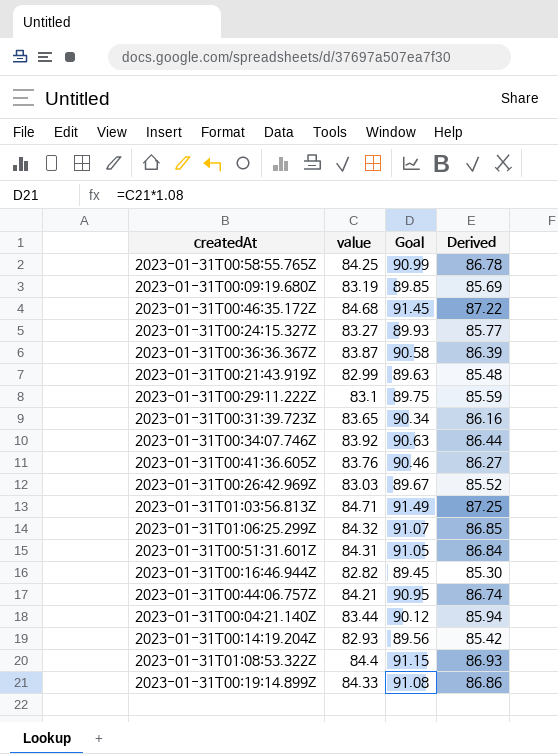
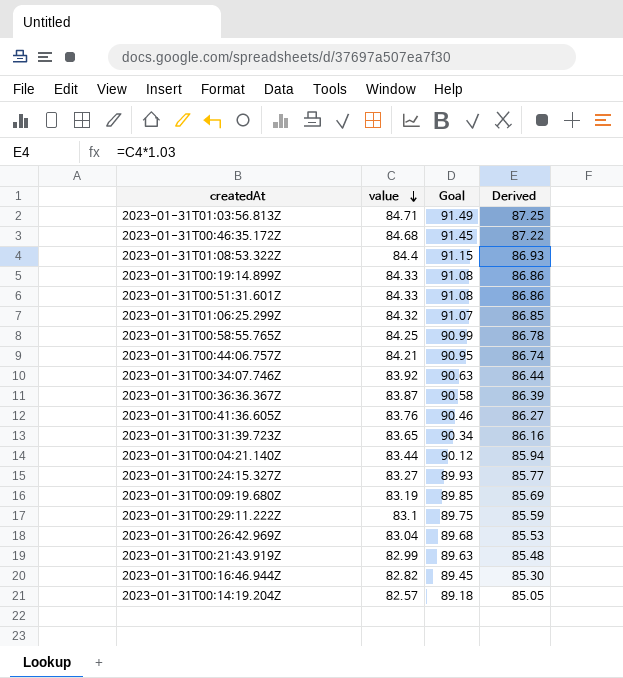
row order: none -> value descending
2023-01-31T00:51:31.601Z | value: 84.31 -> 84.33
2023-01-31T00:51:31.601Z | Goal: 91.05 -> 91.08
2023-01-31T00:51:31.601Z | Derived: 86.84 -> 86.86
2023-01-31T00:26:42.969Z | value: 83.03 -> 83.04
2023-01-31T00:26:42.969Z | Goal: 89.67 -> 89.68
2023-01-31T00:26:42.969Z | Derived: 85.52 -> 85.53
2023-01-31T00:14:19.204Z | value: 82.93 -> 82.57
2023-01-31T00:14:19.204Z | Goal: 89.56 -> 89.18
2023-01-31T00:14:19.204Z | Derived: 85.42 -> 85.05

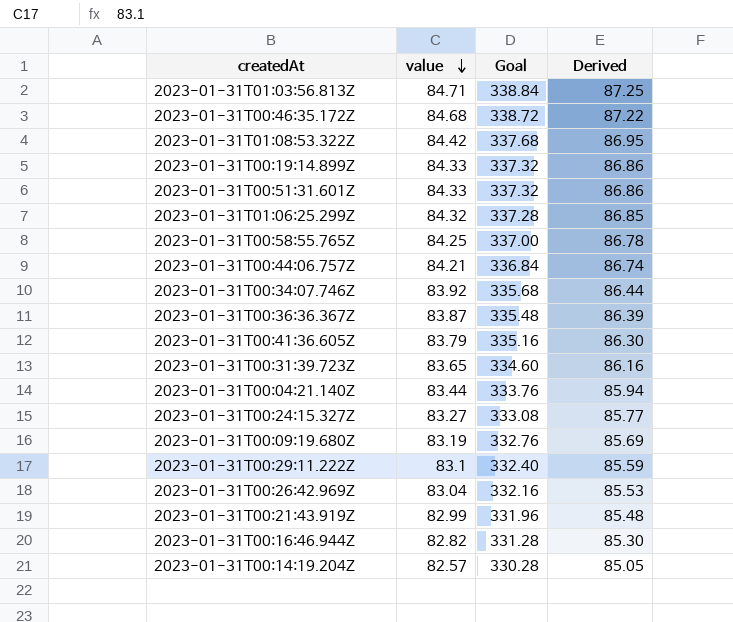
column Goal | formula: [value] * 1.08 -> [value] * 4
2023-01-31T01:08:53.322Z | value: 84.4 -> 84.42
2023-01-31T01:08:53.322Z | Derived: 86.93 -> 86.95
2023-01-31T00:41:36.605Z | value: 83.76 -> 83.79
2023-01-31T00:41:36.605Z | Derived: 86.27 -> 86.30

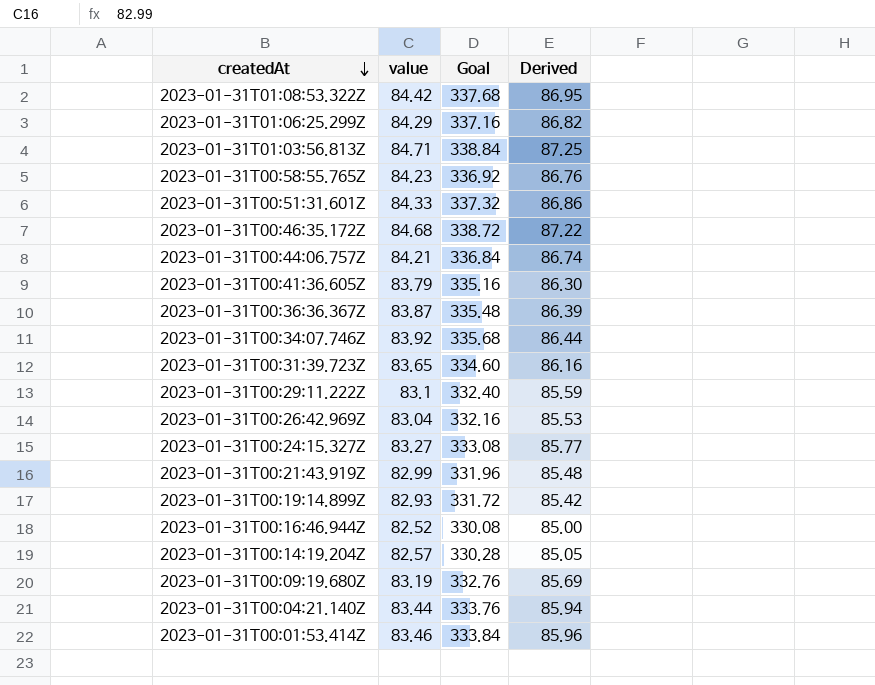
row order: value descending -> createdAt descending
2023-01-31T01:06:25.299Z | value: 84.32 -> 84.29
2023-01-31T01:06:25.299Z | Goal: 337.28 -> 337.16
2023-01-31T01:06:25.299Z | Derived: 86.85 -> 86.82
2023-01-31T00:58:55.765Z | value: 84.25 -> 84.23
2023-01-31T00:58:55.765Z | Goal: 337.00 -> 336.92
2023-01-31T00:58:55.765Z | Derived: 86.78 -> 86.76
2023-01-31T00:19:14.899Z | value: 84.33 -> 82.93
2023-01-31T00:19:14.899Z | Goal: 337.32 -> 331.72
2023-01-31T00:19:14.899Z | Derived: 86.86 -> 85.42
2023-01-31T00:16:46.944Z | value: 82.82 -> 82.52
2023-01-31T00:16:46.944Z | Goal: 331.28 -> 330.08
2023-01-31T00:16:46.944Z | Derived: 85.30 -> 85.00
row 2023-01-31T00:01:53.414Z: none -> 83.46 | 333.84 | 85.96

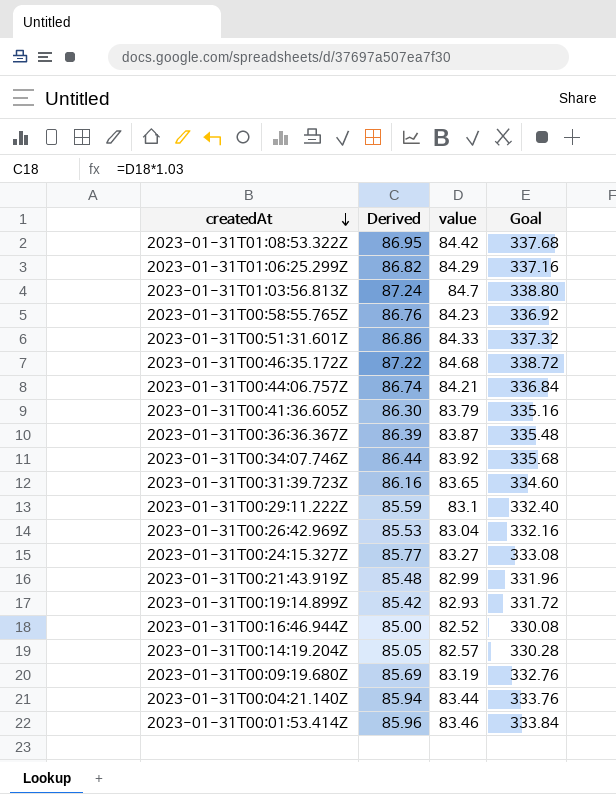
column Derived | position: 4 -> 2
2023-01-31T01:03:56.813Z | Derived: 87.25 -> 87.24
2023-01-31T01:03:56.813Z | value: 84.71 -> 84.7
2023-01-31T01:03:56.813Z | Goal: 338.84 -> 338.80

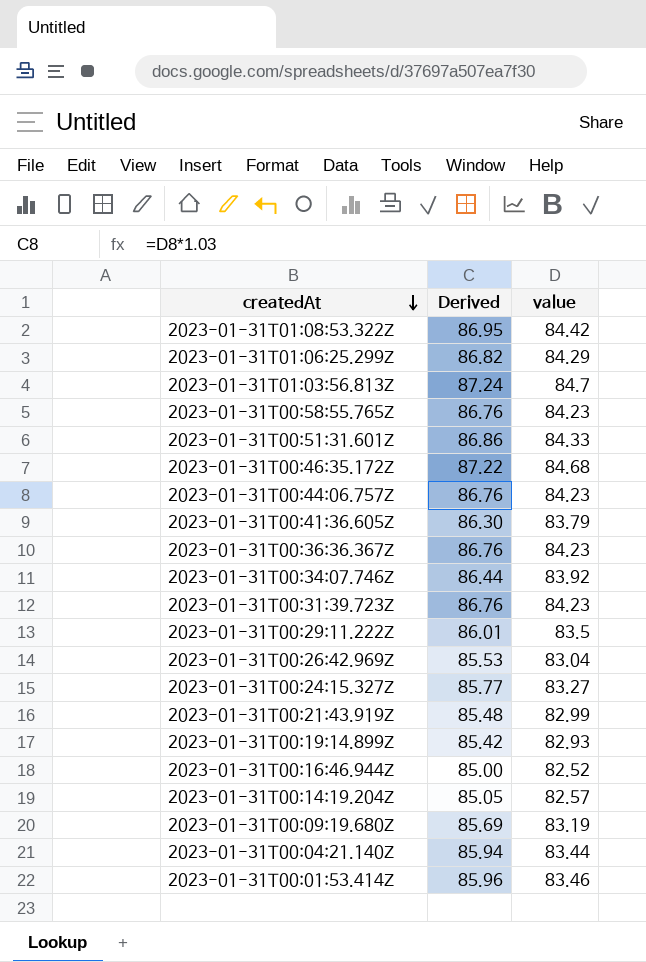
column Goal | formula: [value] * 4 -> none
2023-01-31T00:44:06.757Z | Derived: 86.74 -> 86.76
2023-01-31T00:44:06.757Z | value: 84.21 -> 84.23
2023-01-31T00:36:36.367Z | Derived: 86.39 -> 86.76
2023-01-31T00:36:36.367Z | value: 83.87 -> 84.23
2023-01-31T00:31:39.723Z | Derived: 86.16 -> 86.76
2023-01-31T00:31:39.723Z | value: 83.65 -> 84.23
2023-01-31T00:29:11.222Z | Derived: 85.59 -> 86.01
2023-01-31T00:29:11.222Z | value: 83.1 -> 83.5

